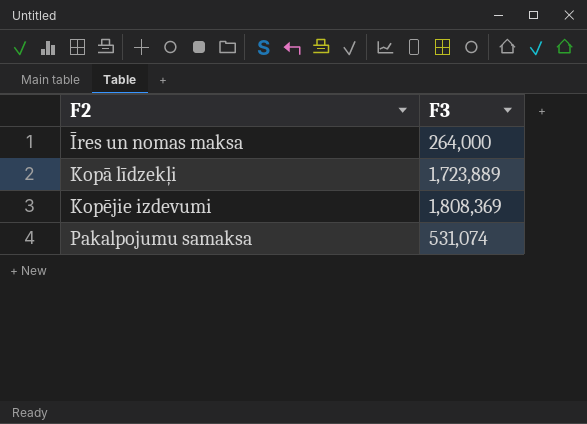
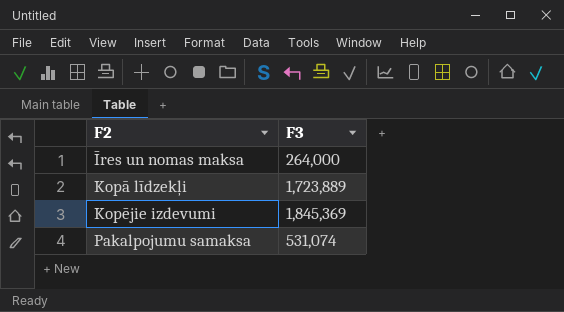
Kopējie izdevumi | F3: 1,808,369 -> 1,845,369

